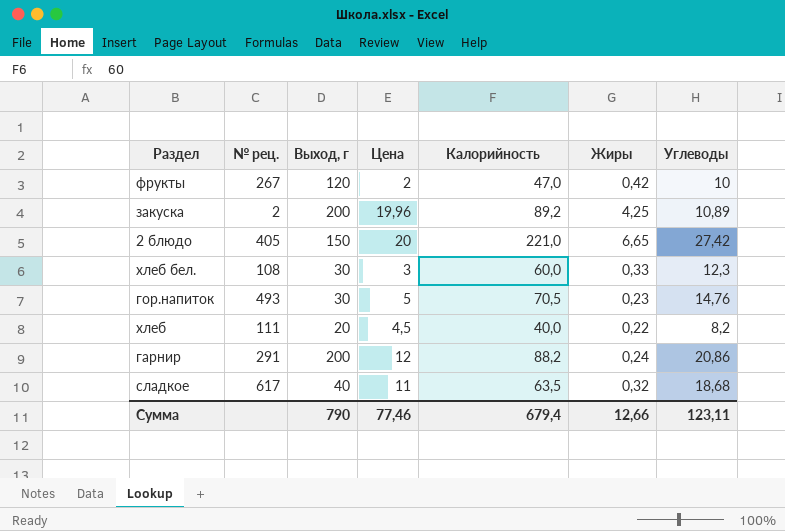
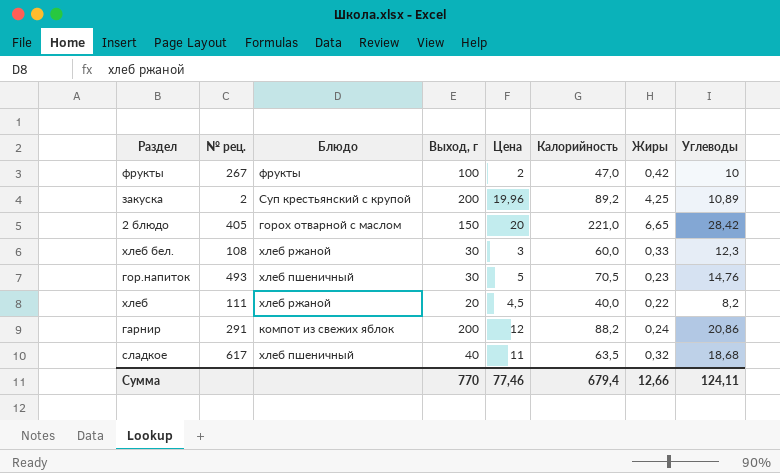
column Блюдо | position: none -> 3
фрукты | Выход, г: 120 -> 100
2 блюдо | Углеводы: 27,42 -> 28,42
Сумма | Выход, г: 790 -> 770
Сумма | Углеводы: 123,11 -> 124,11

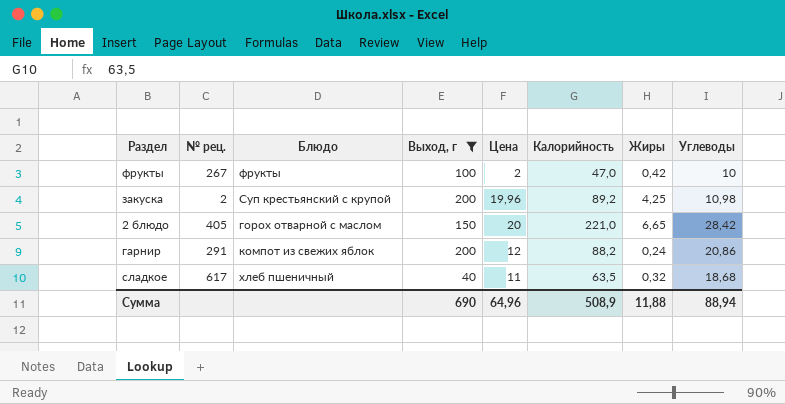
filter: none -> Выход, г >= 40
закуска | Углеводы: 10,89 -> 10,98
Сумма | Выход, г: 770 -> 690
Сумма | Цена: 77,46 -> 64,96
Сумма | Калорийность: 679,4 -> 508,9
Сумма | Жиры: 12,66 -> 11,88
Сумма | Углеводы: 124,11 -> 88,94

